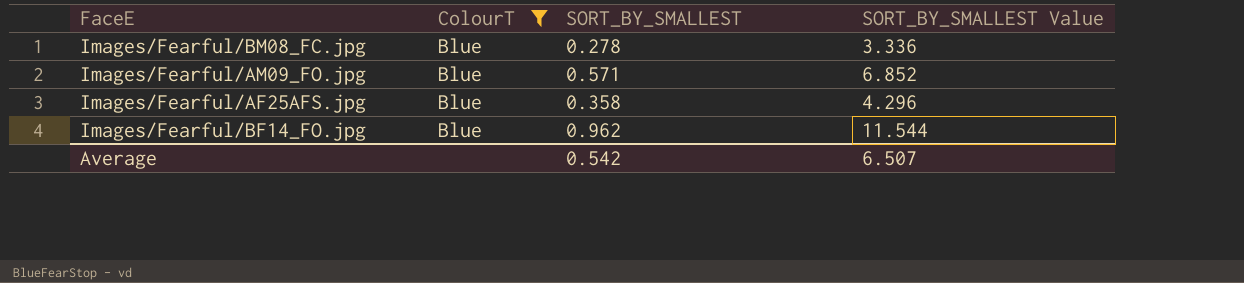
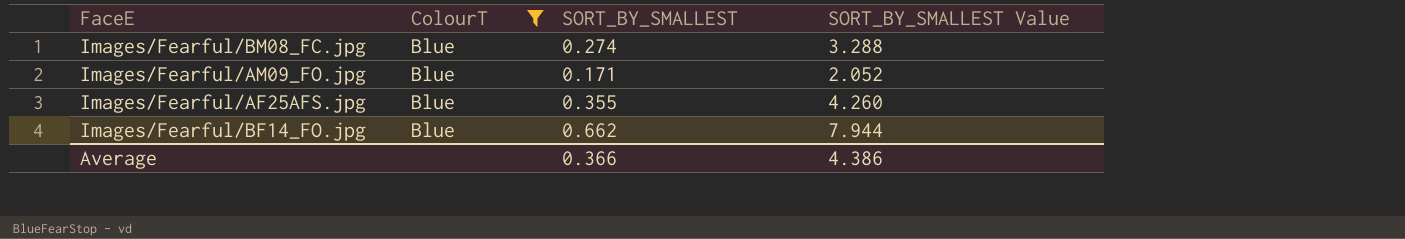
Images/Fearful/BM08_FC.jpg | SORT_BY_SMALLEST: 0.278 -> 0.274
Images/Fearful/BM08_FC.jpg | SORT_BY_SMALLEST Value: 3.336 -> 3.288
Images/Fearful/AM09_FO.jpg | SORT_BY_SMALLEST: 0.571 -> 0.171
Images/Fearful/AM09_FO.jpg | SORT_BY_SMALLEST Value: 6.852 -> 2.052
Images/Fearful/AF25AFS.jpg | SORT_BY_SMALLEST: 0.358 -> 0.355
Images/Fearful/AF25AFS.jpg | SORT_BY_SMALLEST Value: 4.296 -> 4.260
Images/Fearful/BF14_FO.jpg | SORT_BY_SMALLEST: 0.962 -> 0.662
Images/Fearful/BF14_FO.jpg | SORT_BY_SMALLEST Value: 11.544 -> 7.944
Average | SORT_BY_SMALLEST: 0.542 -> 0.366
Average | SORT_BY_SMALLEST Value: 6.507 -> 4.386

